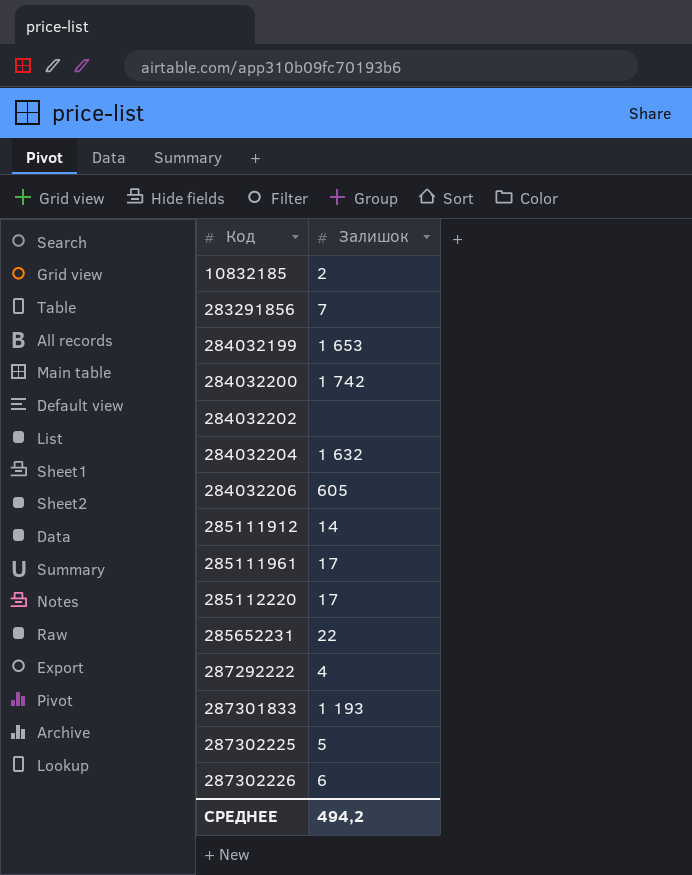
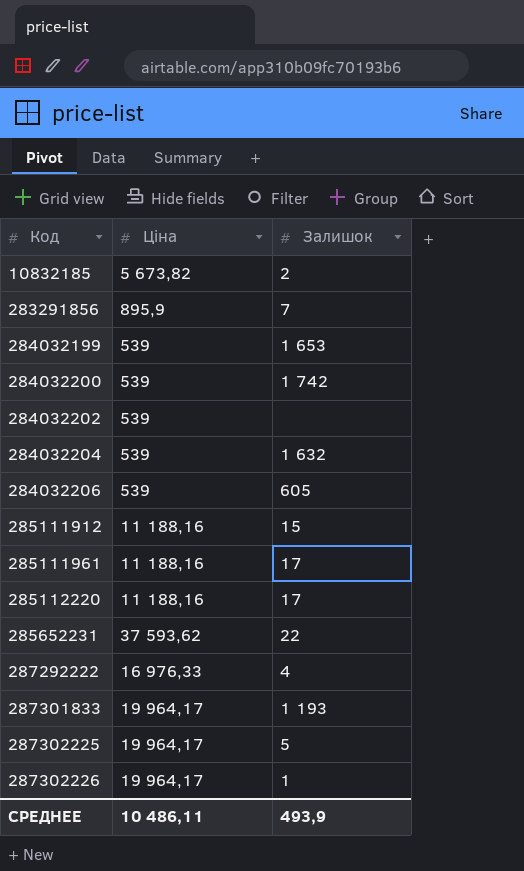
column Ціна | position: none -> 2
285111912 | Залишок: 14 -> 15
287302226 | Залишок: 6 -> 1
СРЕДНЕЕ | Залишок: 494,2 -> 493,9

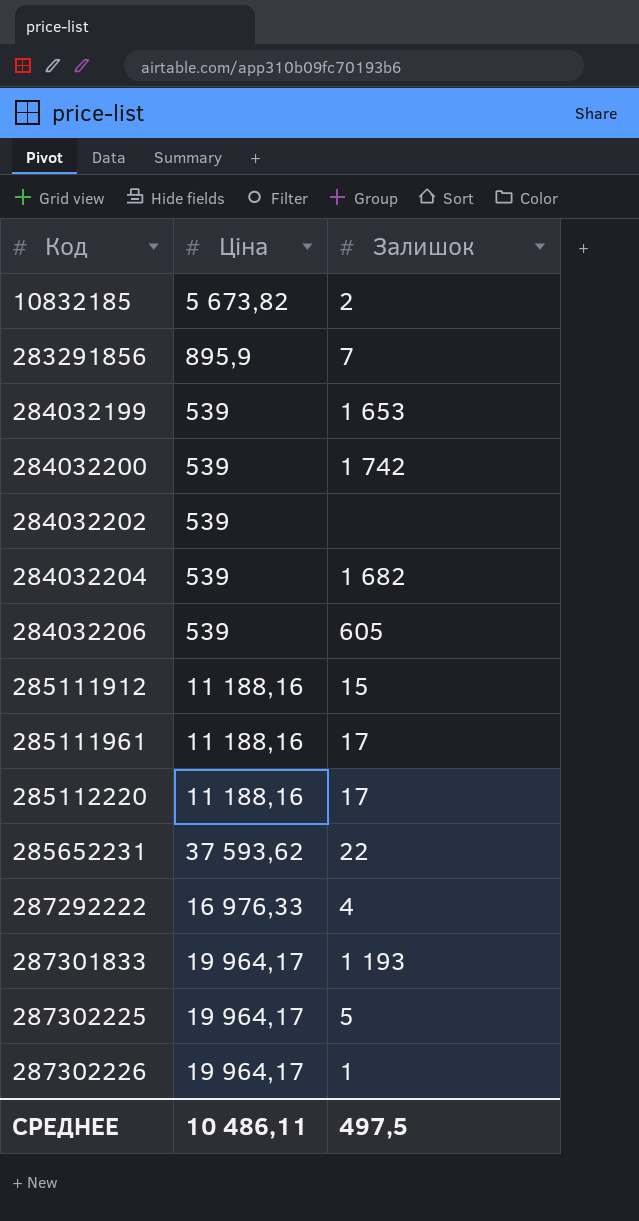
284032204 | Залишок: 1 632 -> 1 682
СРЕДНЕЕ | Залишок: 493,9 -> 497,5

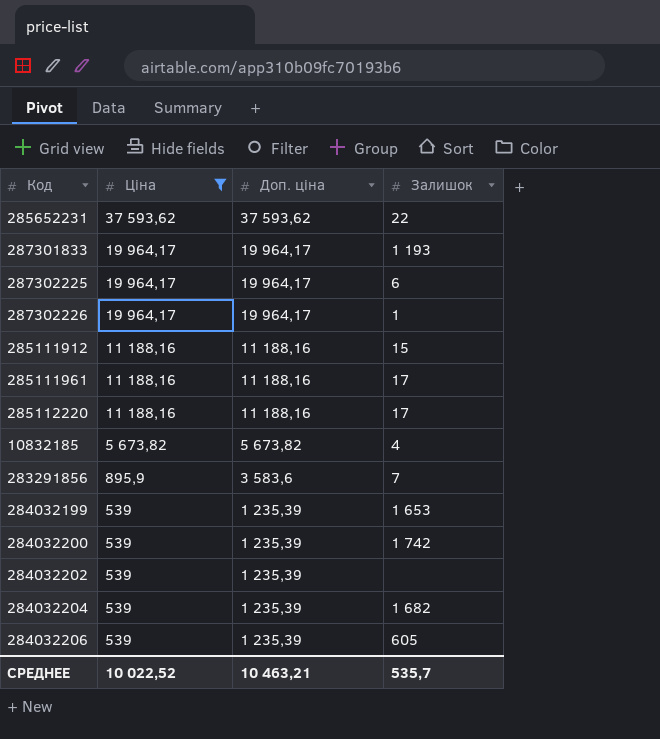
filter: none -> Ціна != 16 976,33
row order: Код ascending -> Ціна descending
column Доп. ціна | position: none -> 3
287302225 | Залишок: 5 -> 6
10832185 | Залишок: 2 -> 4
СРЕДНЕЕ | Ціна: 10 486,11 -> 10 022,52
СРЕДНЕЕ | Залишок: 497,5 -> 535,7

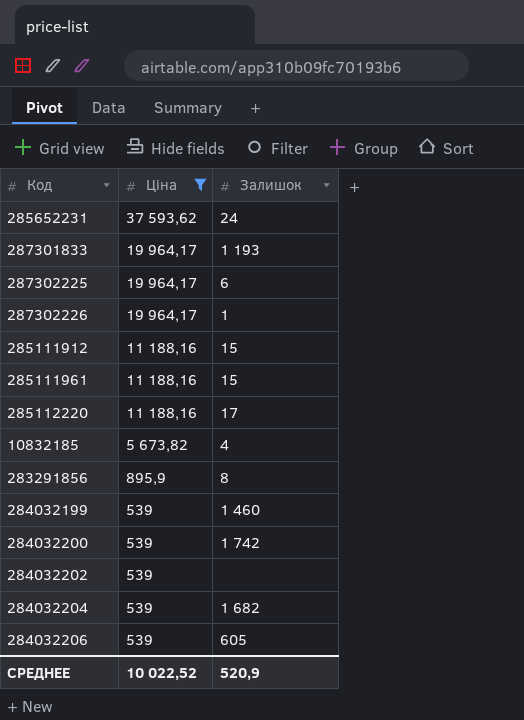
column Доп. ціна | position: 3 -> none
285652231 | Залишок: 22 -> 24
285111961 | Залишок: 17 -> 15
283291856 | Залишок: 7 -> 8
284032199 | Залишок: 1 653 -> 1 460
СРЕДНЕЕ | Залишок: 535,7 -> 520,9

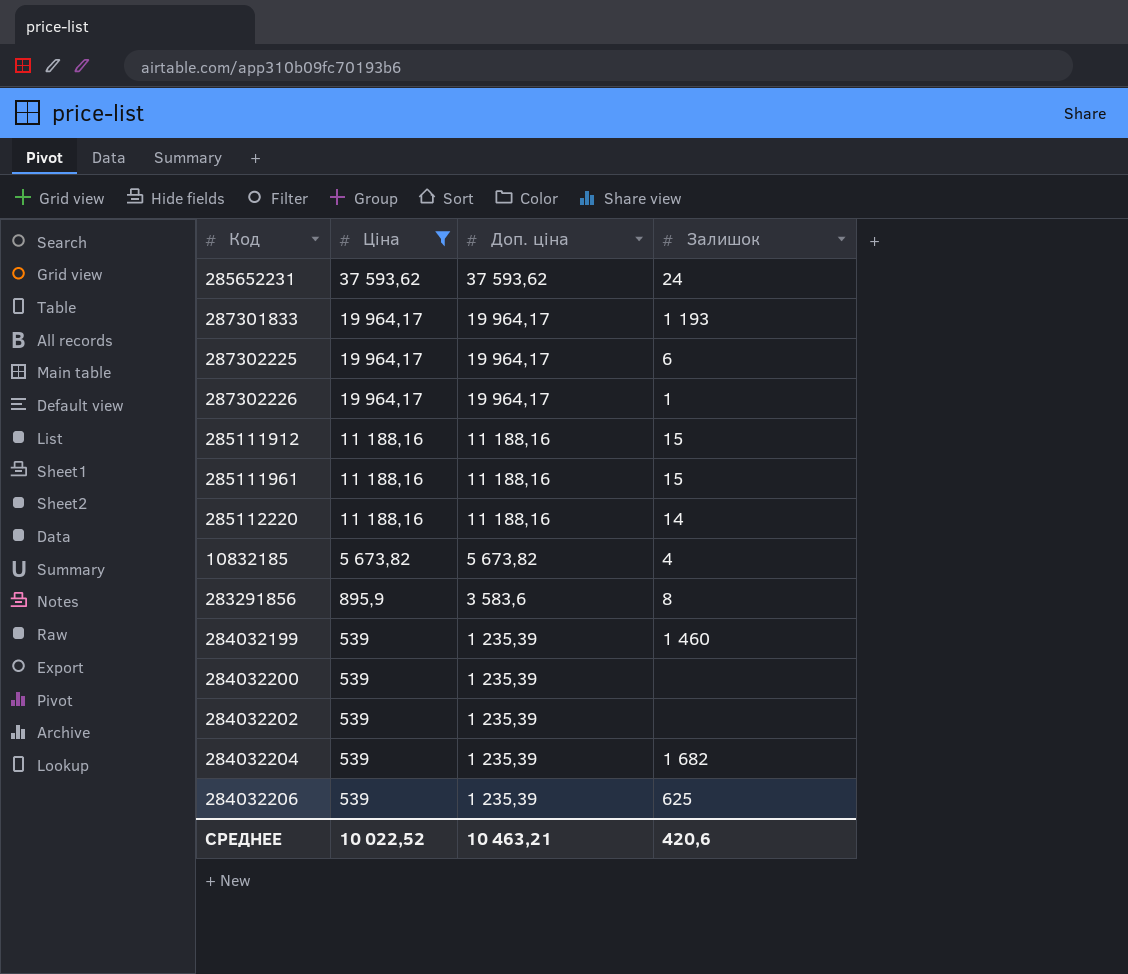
column Доп. ціна | position: none -> 3
285112220 | Залишок: 17 -> 14
284032200 | Залишок: 1 742 -> none
284032206 | Залишок: 605 -> 625
СРЕДНЕЕ | Залишок: 520,9 -> 420,6

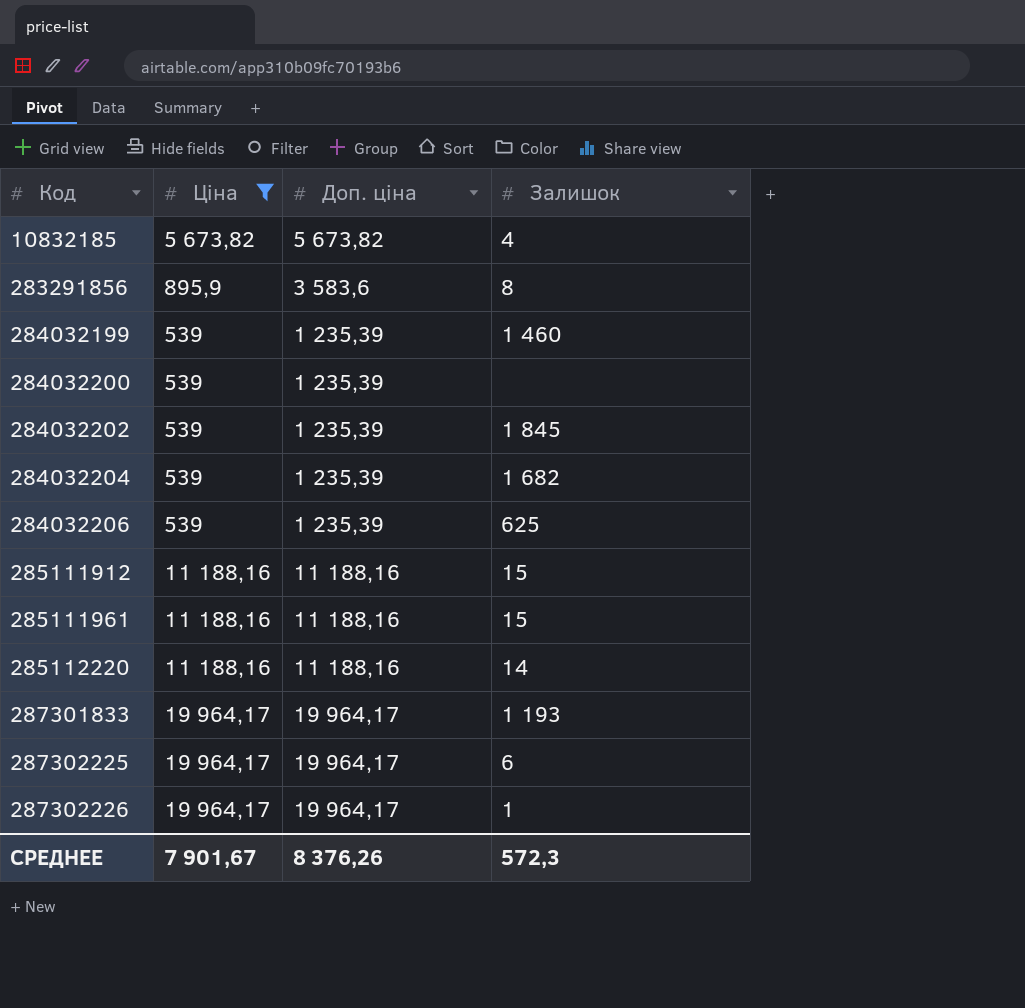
row order: Ціна descending -> Код ascending
row 285652231: 37 593,62 | 37 593,62 | 24 -> none
284032202 | Залишок: none -> 1 845
СРЕДНЕЕ | Ціна: 10 022,52 -> 7 901,67
СРЕДНЕЕ | Доп. ціна: 10 463,21 -> 8 376,26
СРЕДНЕЕ | Залишок: 420,6 -> 572,3

